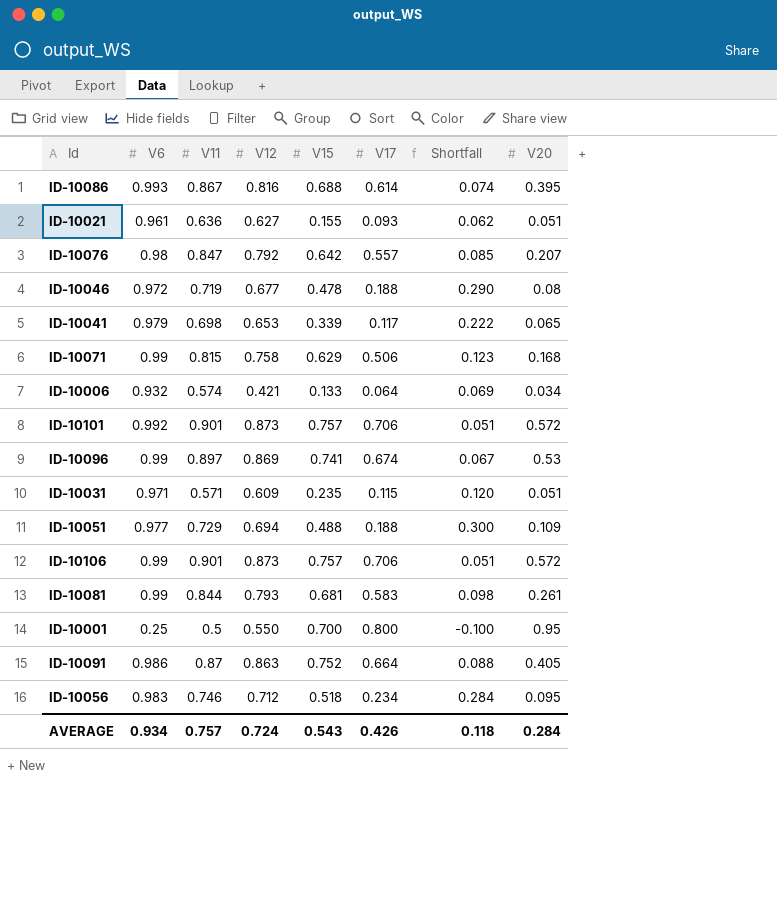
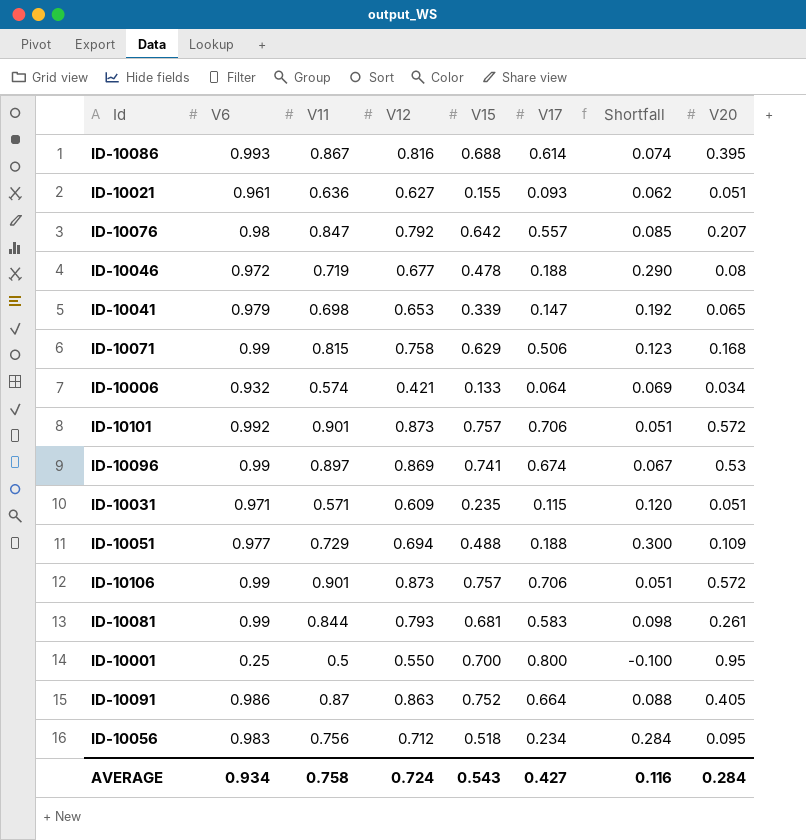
ID-10041 | V17: 0.117 -> 0.147
ID-10041 | Shortfall: 0.222 -> 0.192
ID-10056 | V11: 0.746 -> 0.756
AVERAGE | V11: 0.757 -> 0.758
AVERAGE | V17: 0.426 -> 0.427
AVERAGE | Shortfall: 0.118 -> 0.116

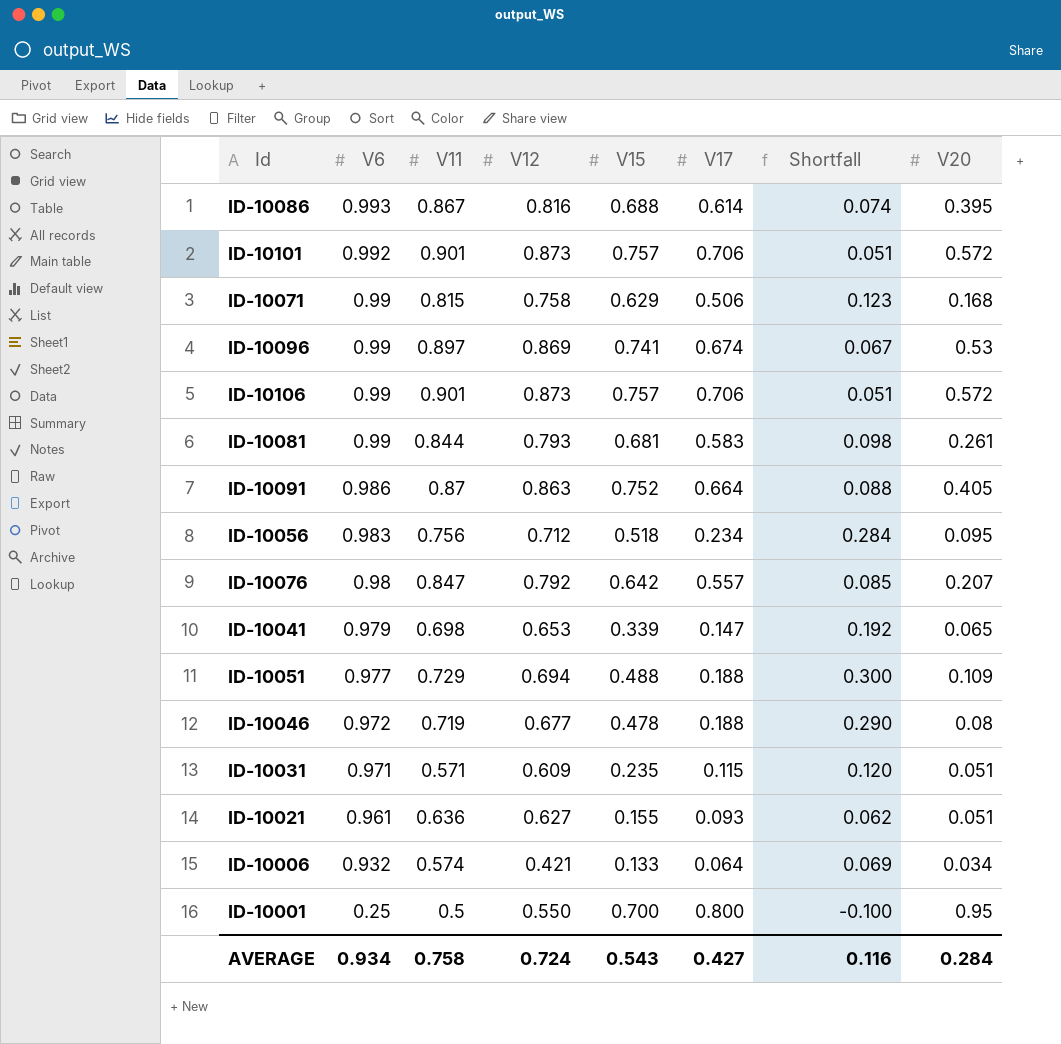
row order: none -> V6 descending

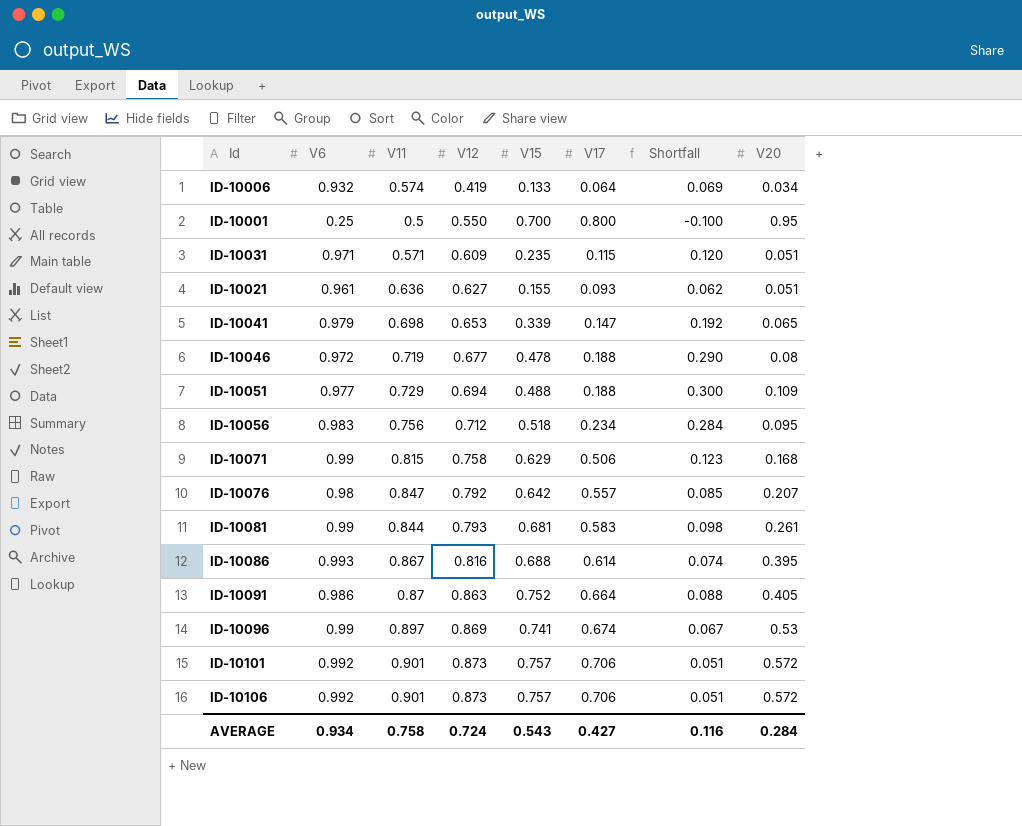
row order: V6 descending -> V12 ascending
ID-10006 | V12: 0.421 -> 0.419
ID-10106 | V6: 0.99 -> 0.992

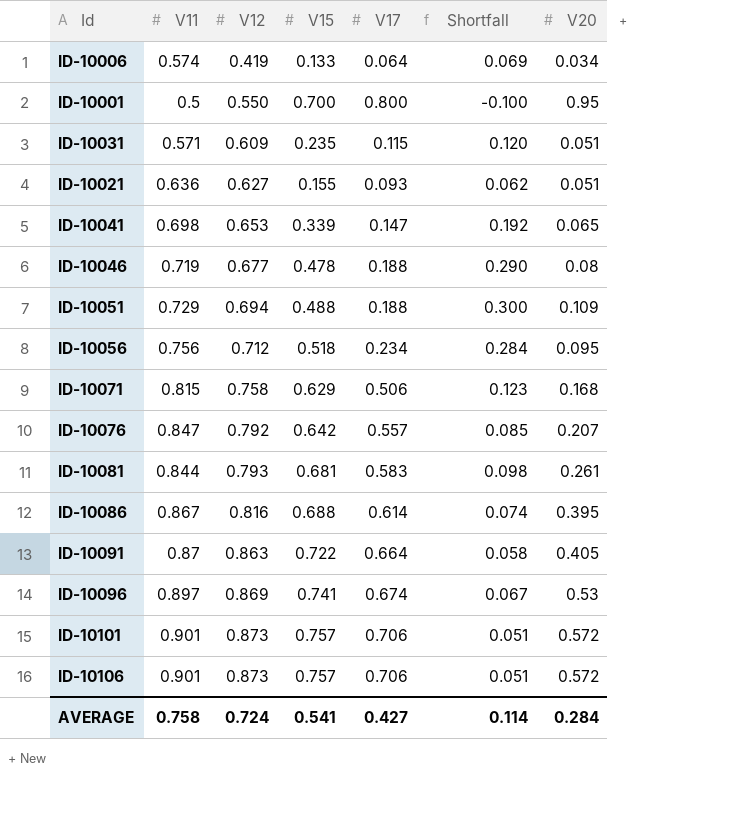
column V6 | position: 2 -> none
ID-10091 | V15: 0.752 -> 0.722
ID-10091 | Shortfall: 0.088 -> 0.058
AVERAGE | V15: 0.543 -> 0.541
AVERAGE | Shortfall: 0.116 -> 0.114

